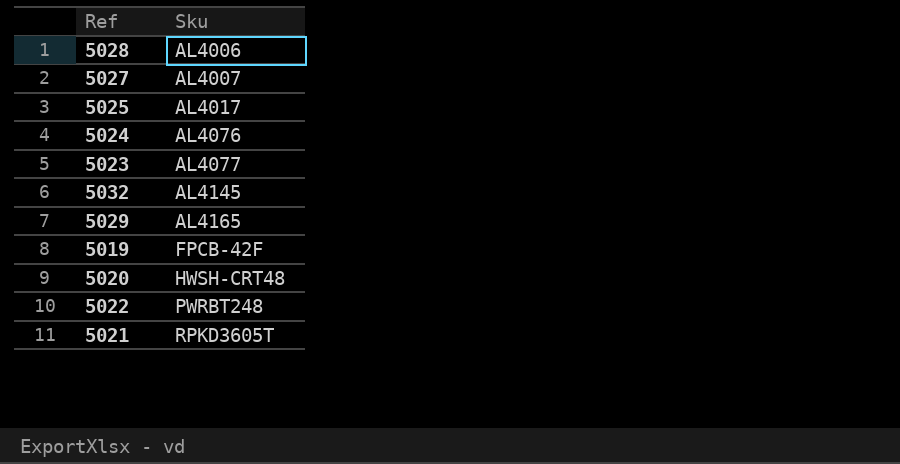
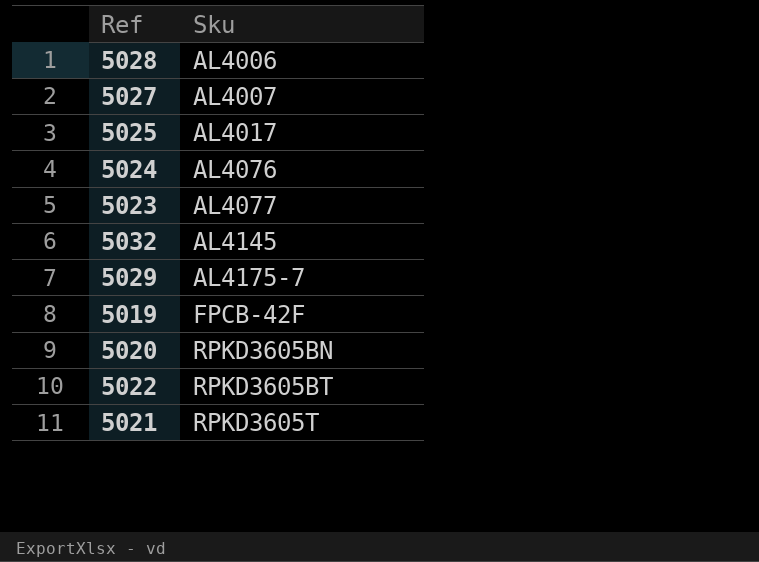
5029 | Sku: AL4165 -> AL4175-7
5020 | Sku: HWSH‐CRT48 -> RPKD3605BN
5022 | Sku: PWRBT248 -> RPKD3605BT

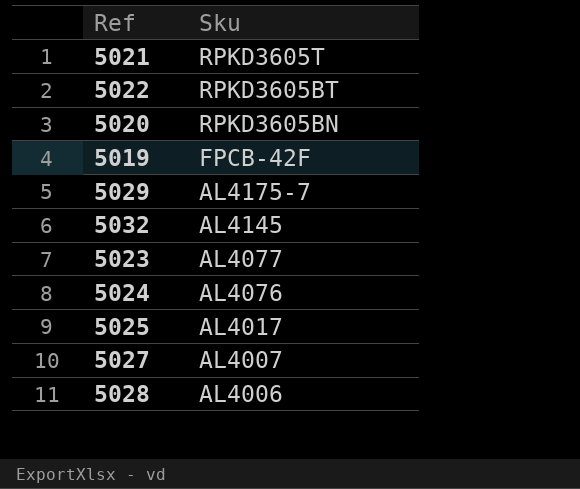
row order: Sku ascending -> Sku descending

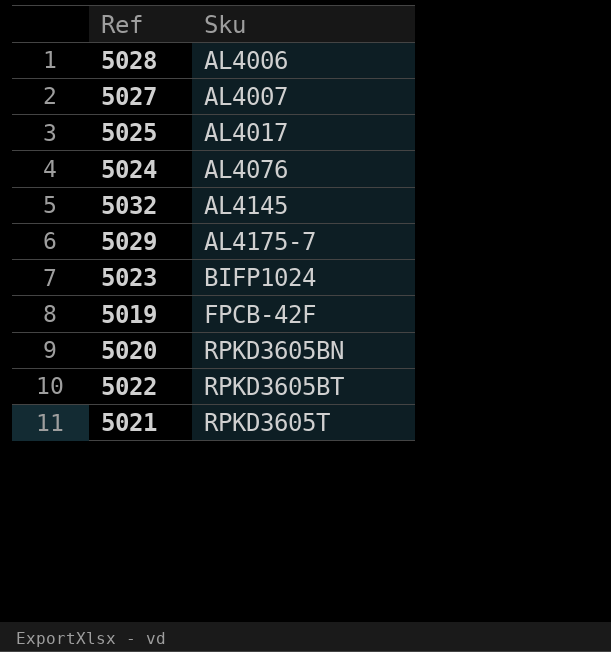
row order: Sku descending -> Sku ascending
5023 | Sku: AL4077 -> BIFP1024

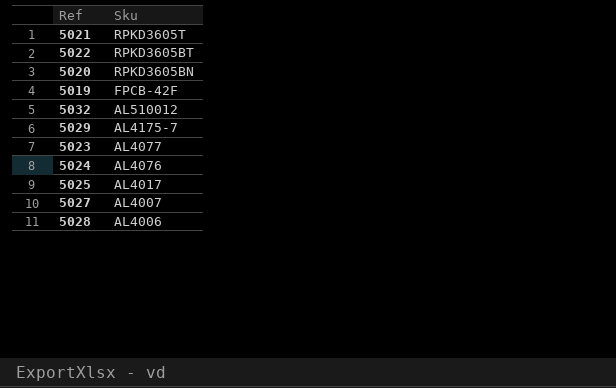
row order: Sku ascending -> Sku descending
5032 | Sku: AL4145 -> AL510012
5023 | Sku: BIFP1024 -> AL4077

